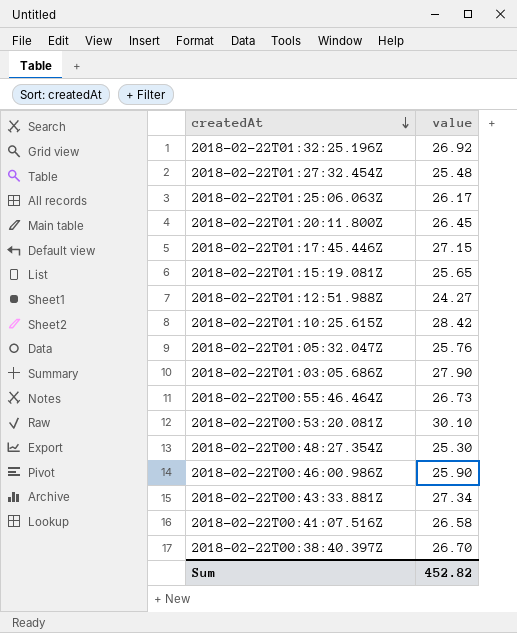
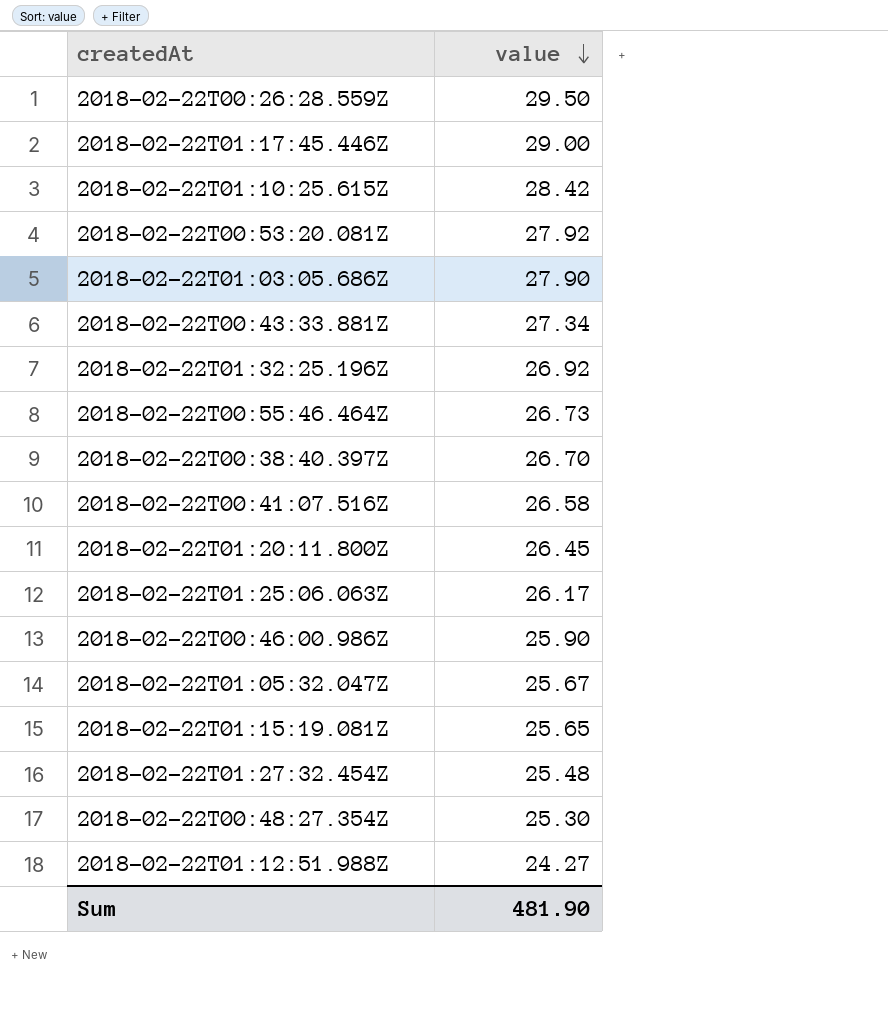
row order: createdAt descending -> value descending
row 2018-02-22T00:26:28.559Z: none -> 29.50
2018-02-22T01:17:45.446Z | value: 27.15 -> 29.00
2018-02-22T00:53:20.081Z | value: 30.10 -> 27.92
2018-02-22T01:05:32.047Z | value: 25.76 -> 25.67
Sum | value: 452.82 -> 481.90

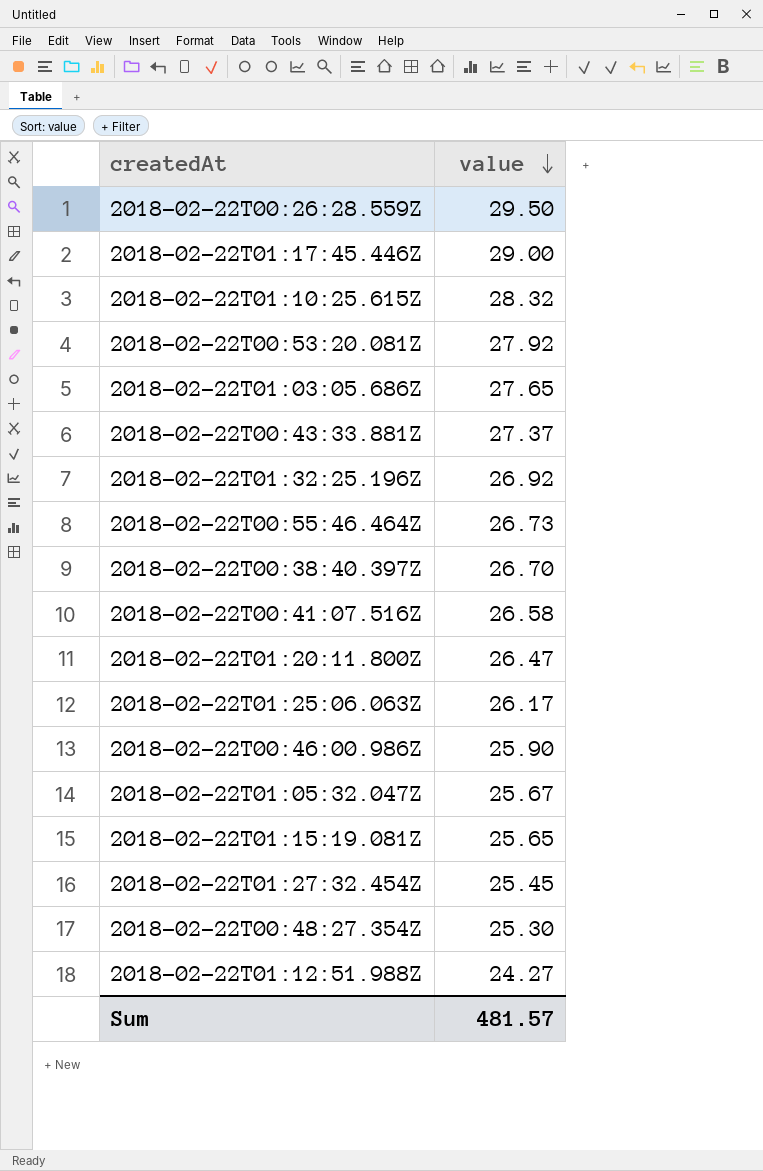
2018-02-22T01:10:25.615Z | value: 28.42 -> 28.32
2018-02-22T01:03:05.686Z | value: 27.90 -> 27.65
2018-02-22T00:43:33.881Z | value: 27.34 -> 27.37
2018-02-22T01:20:11.800Z | value: 26.45 -> 26.47
2018-02-22T01:27:32.454Z | value: 25.48 -> 25.45
Sum | value: 481.90 -> 481.57

